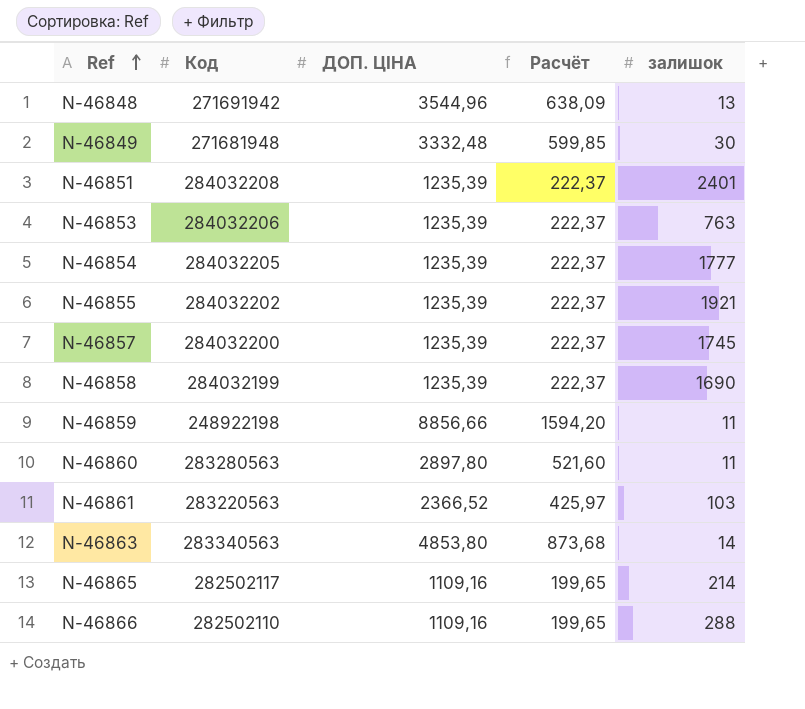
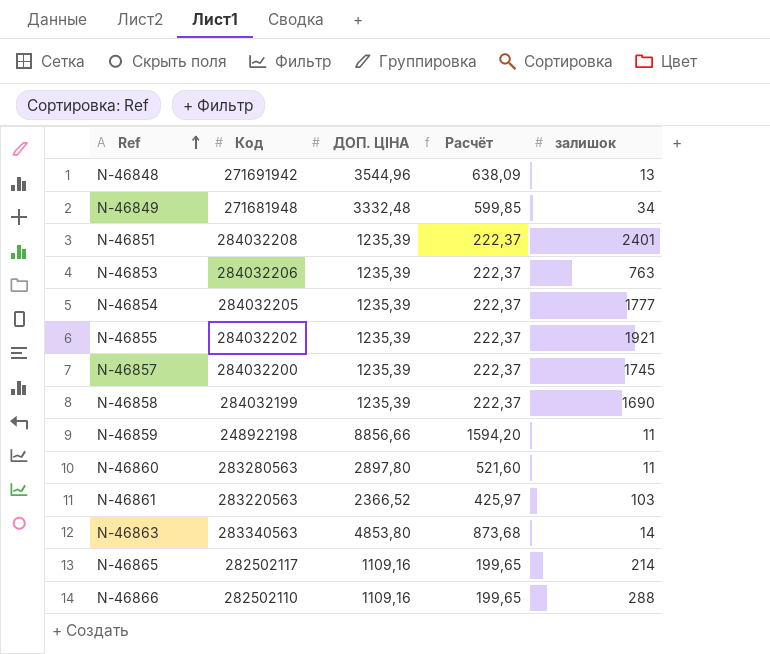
N-46849 | залишок: 30 -> 34

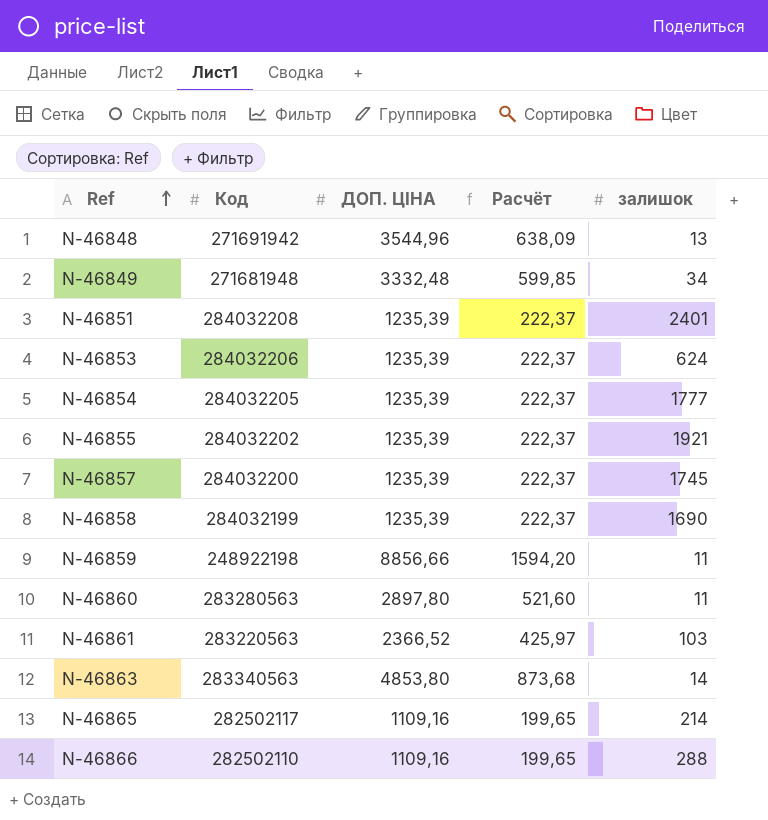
N-46853 | залишок: 763 -> 624

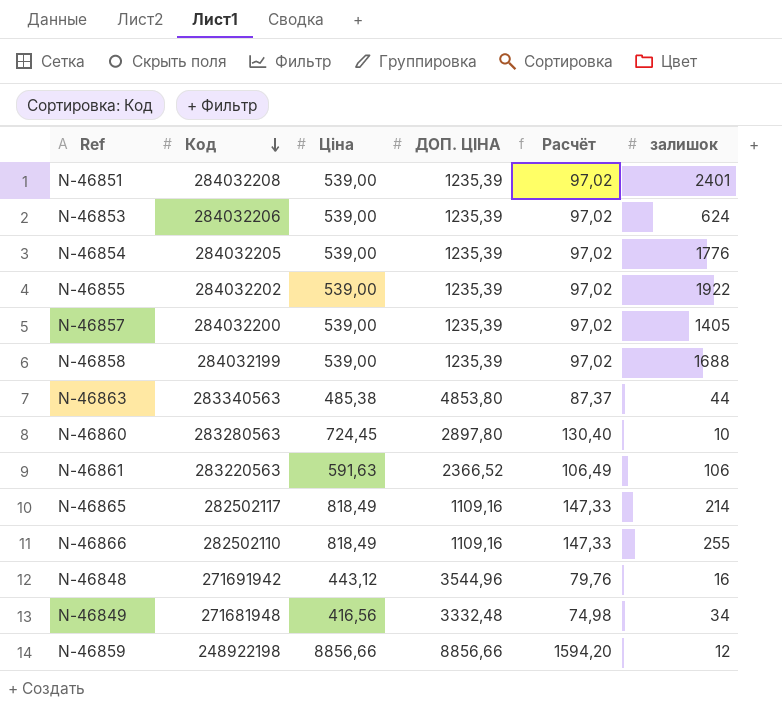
row order: Ref ascending -> Код descending
column Ціна | position: none -> 3
column Расчёт | formula: [ДОП. ЦІНА] * 0,18 -> [Ціна] * 0,18
N-46854 | залишок: 1777 -> 1776
N-46855 | залишок: 1921 -> 1922
N-46857 | залишок: 1745 -> 1405
N-46858 | залишок: 1690 -> 1688
N-46863 | залишок: 14 -> 44
N-46860 | залишок: 11 -> 10
N-46861 | залишок: 103 -> 106
N-46866 | залишок: 288 -> 255
N-46848 | залишок: 13 -> 16
N-46859 | залишок: 11 -> 12

